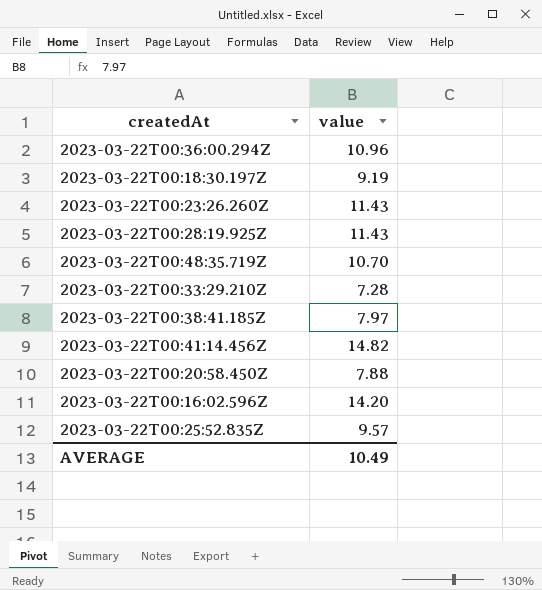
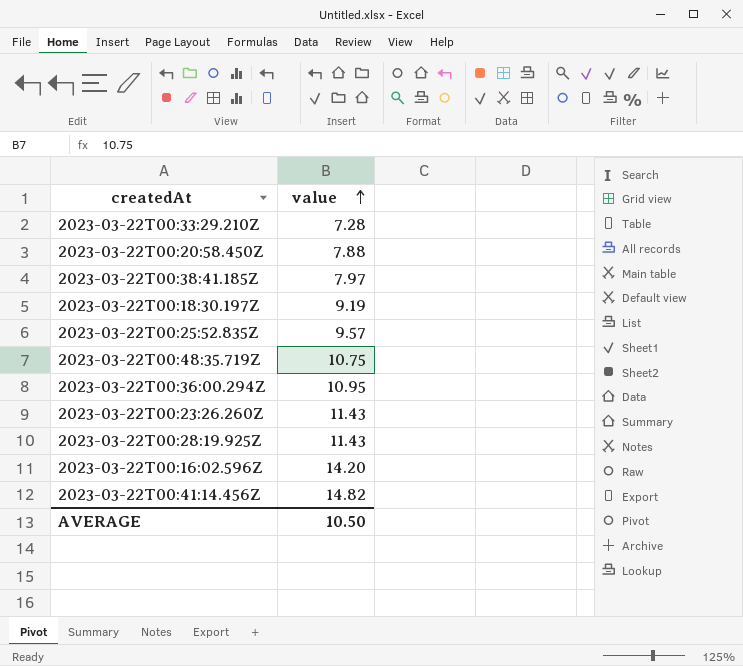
row order: none -> value ascending
2023-03-22T00:48:35.719Z | value: 10.70 -> 10.75
2023-03-22T00:36:00.294Z | value: 10.96 -> 10.95
AVERAGE | value: 10.49 -> 10.50

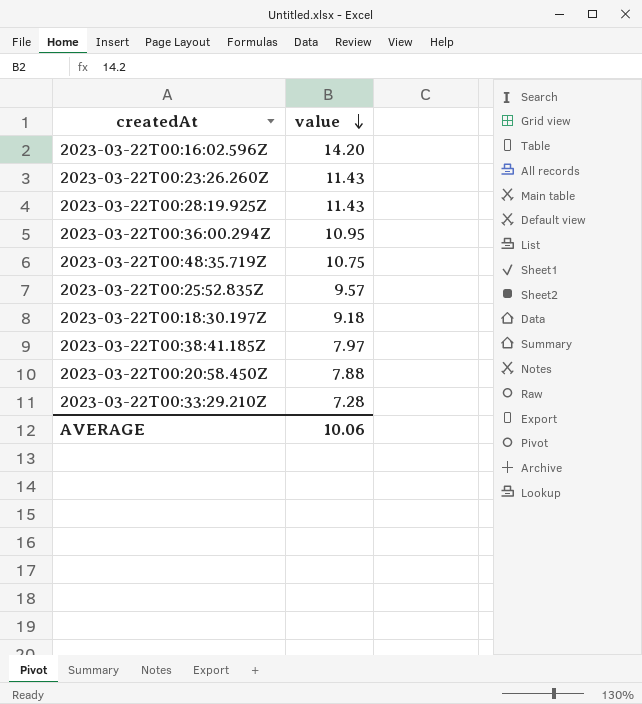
row order: value ascending -> value descending
row 2023-03-22T00:41:14.456Z: 14.82 -> none
2023-03-22T00:18:30.197Z | value: 9.19 -> 9.18
AVERAGE | value: 10.50 -> 10.06

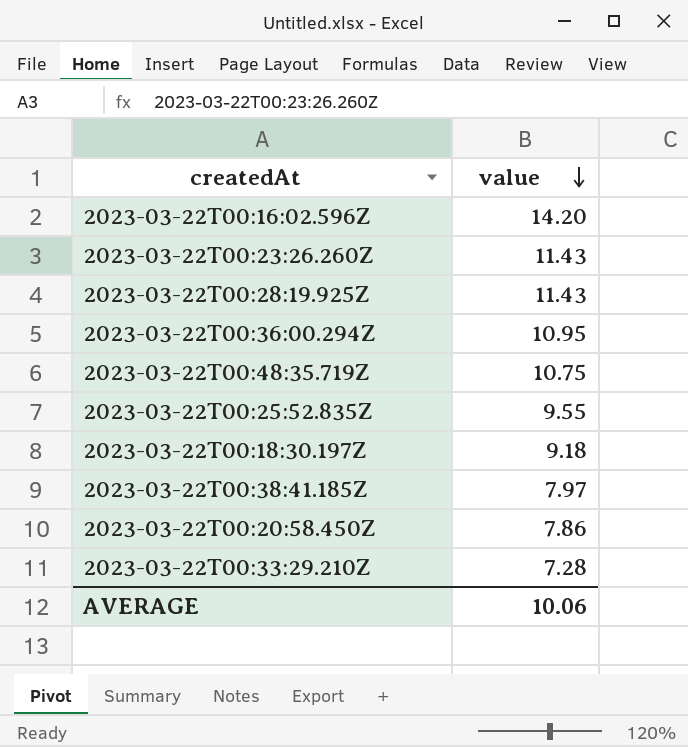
2023-03-22T00:25:52.835Z | value: 9.57 -> 9.55
2023-03-22T00:20:58.450Z | value: 7.88 -> 7.86

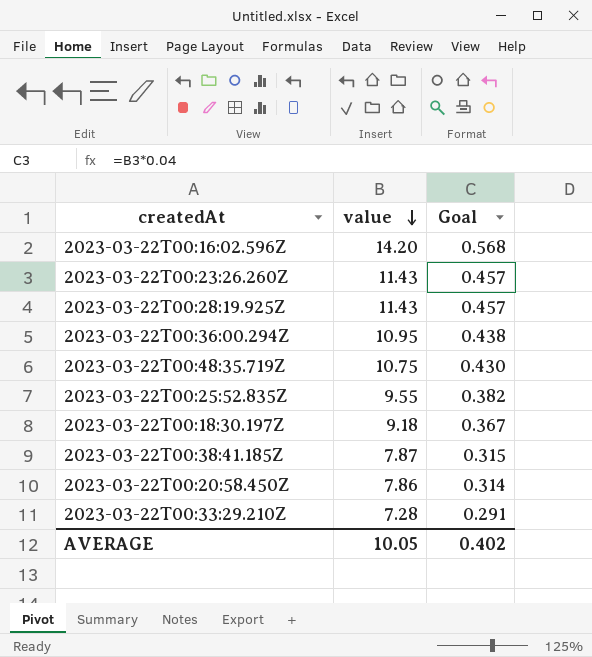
column Goal | formula: none -> [value] * 0.04
2023-03-22T00:38:41.185Z | value: 7.97 -> 7.87
AVERAGE | value: 10.06 -> 10.05

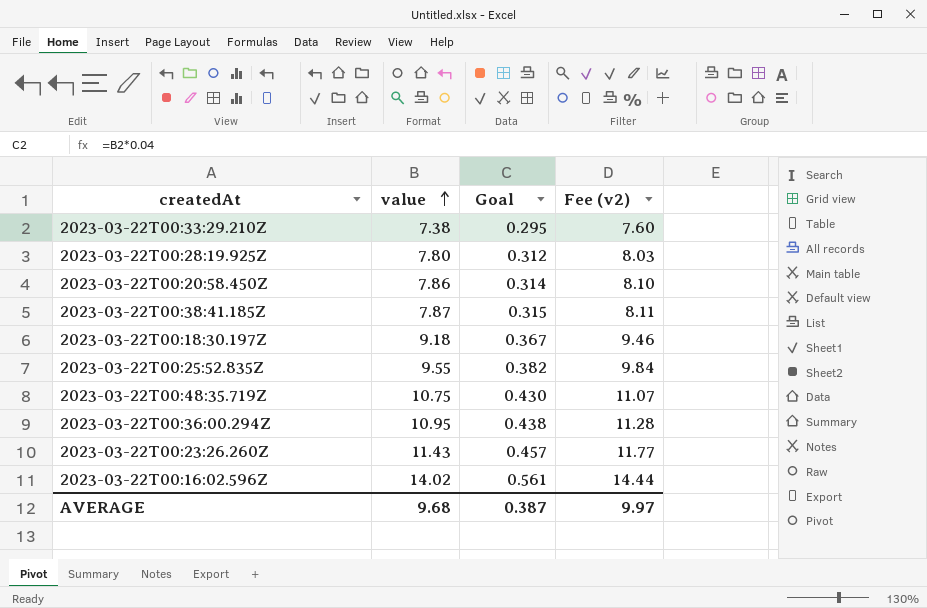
row order: value descending -> value ascending
column Fee (v2) | formula: none -> [value] * 1.03
2023-03-22T00:33:29.210Z | value: 7.28 -> 7.38
2023-03-22T00:33:29.210Z | Goal: 0.291 -> 0.295
2023-03-22T00:28:19.925Z | value: 11.43 -> 7.80
2023-03-22T00:28:19.925Z | Goal: 0.457 -> 0.312
2023-03-22T00:16:02.596Z | value: 14.20 -> 14.02
2023-03-22T00:16:02.596Z | Goal: 0.568 -> 0.561
AVERAGE | value: 10.05 -> 9.68
AVERAGE | Goal: 0.402 -> 0.387

